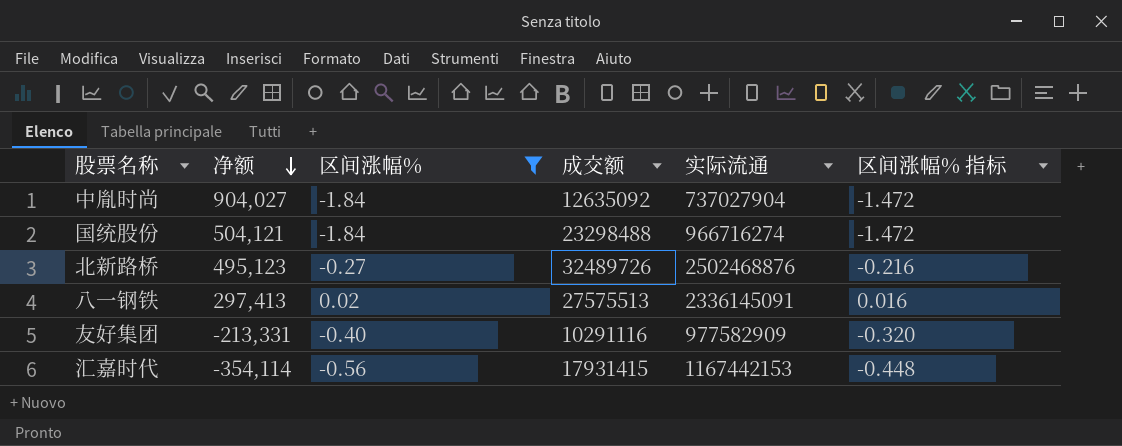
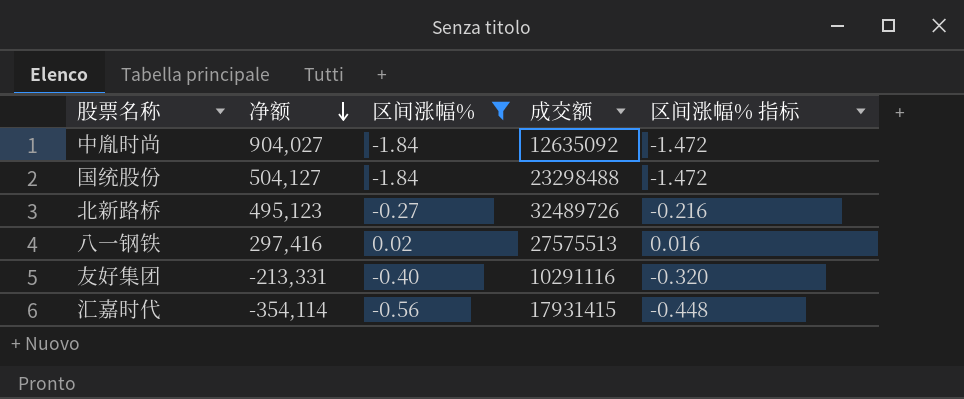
column 实际流通 | position: 5 -> none
国统股份 | 净额: 504,121 -> 504,127
八一钢铁 | 净额: 297,413 -> 297,416

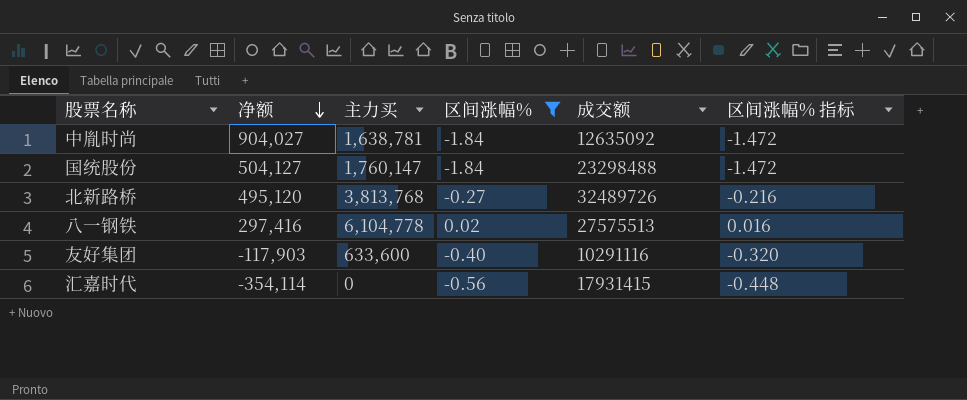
column 主力买 | position: none -> 3
北新路桥 | 净额: 495,123 -> 495,120
友好集团 | 净额: -213,331 -> -117,903

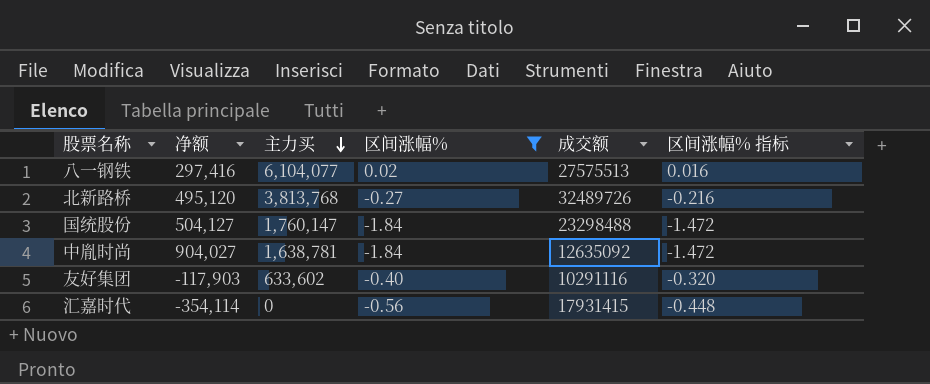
row order: 净额 descending -> 主力买 descending
八一钢铁 | 主力买: 6,104,778 -> 6,104,077
友好集团 | 主力买: 633,600 -> 633,602

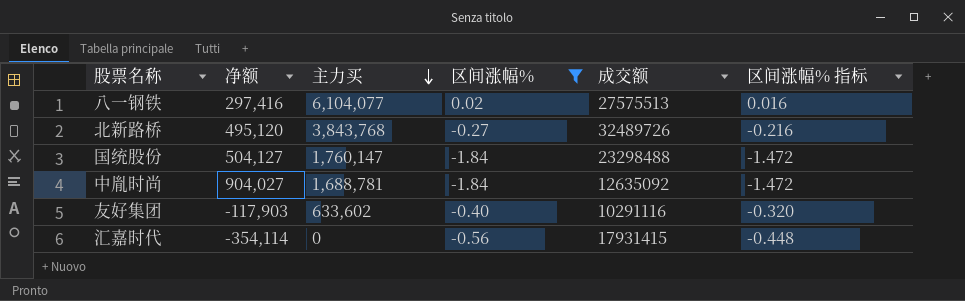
北新路桥 | 主力买: 3,813,768 -> 3,843,768
中胤时尚 | 主力买: 1,638,781 -> 1,688,781

